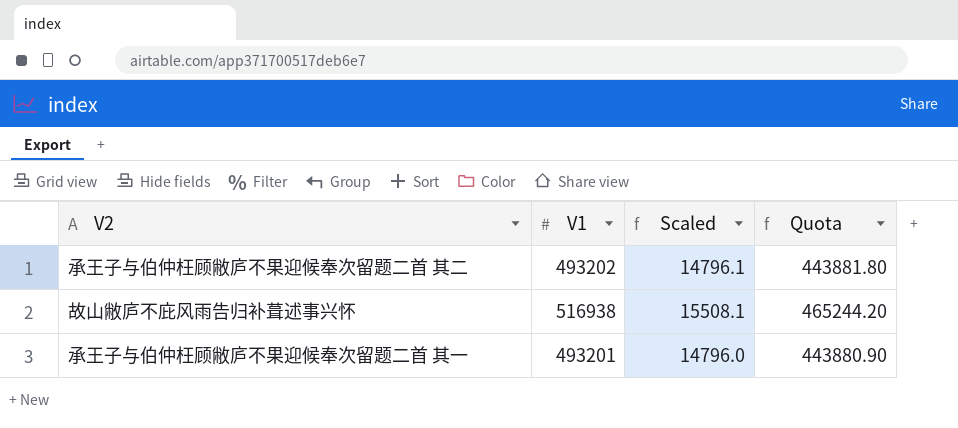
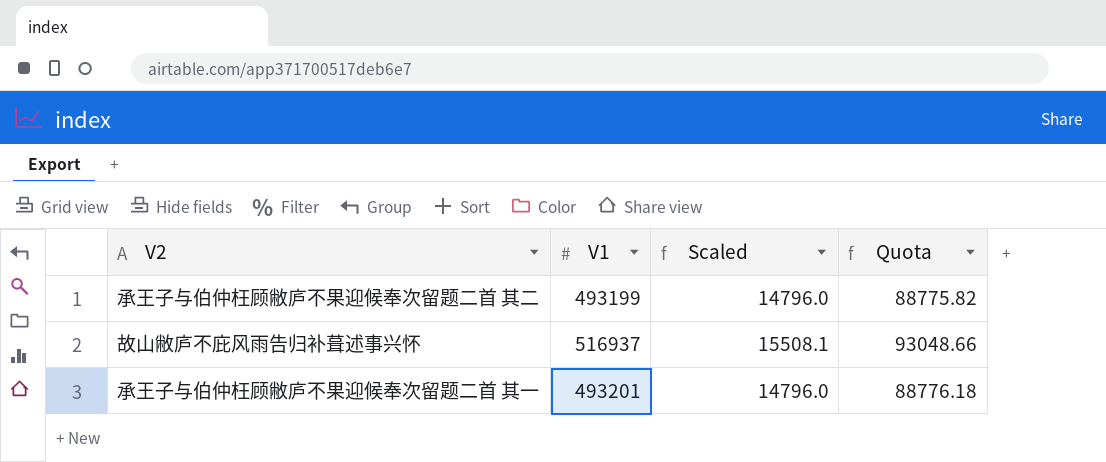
column Quota | formula: [V1] * 0.9 -> [V1] * 0.18
承王子与伯仲枉顾敝庐不果迎候奉次留题二首 其二 | V1: 493202 -> 493199
承王子与伯仲枉顾敝庐不果迎候奉次留题二首 其二 | Scaled: 14796.1 -> 14796.0
故山敝庐不庇风雨告归补葺述事兴怀 | V1: 516938 -> 516937

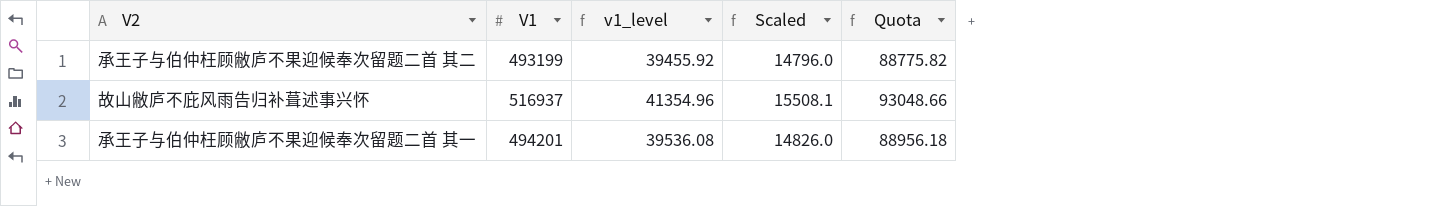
column v1_level | formula: none -> [V1] * 0.08
承王子与伯仲枉顾敝庐不果迎候奉次留题二首 其一 | V1: 493201 -> 494201
承王子与伯仲枉顾敝庐不果迎候奉次留题二首 其一 | Scaled: 14796.0 -> 14826.0
承王子与伯仲枉顾敝庐不果迎候奉次留题二首 其一 | Quota: 88776.18 -> 88956.18

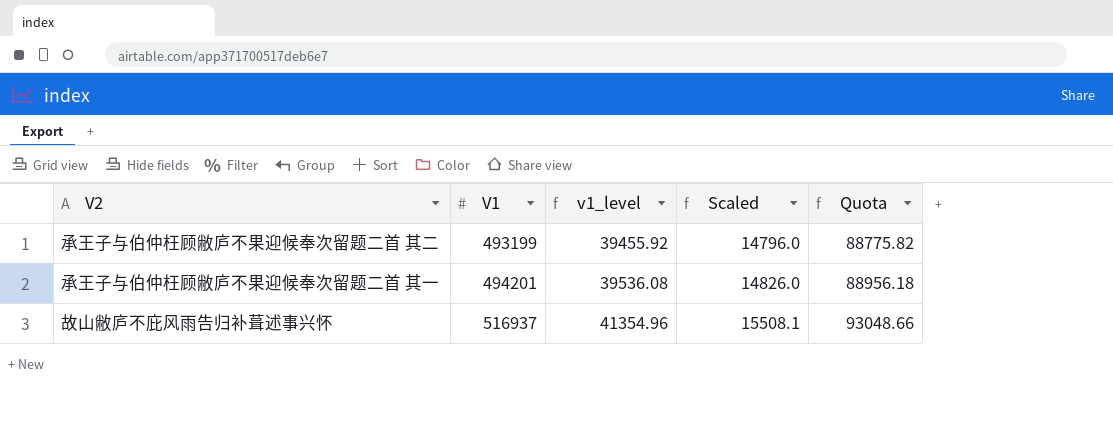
row order: none -> V1 ascending

